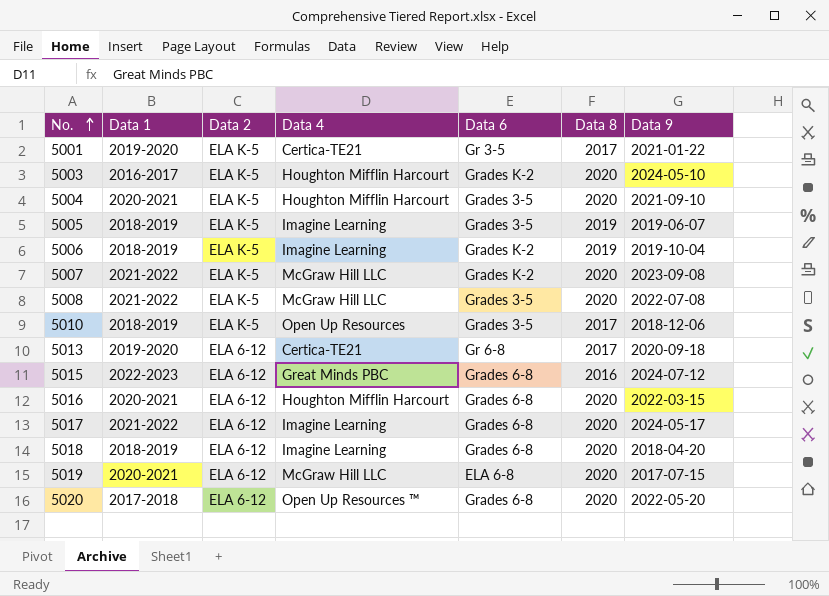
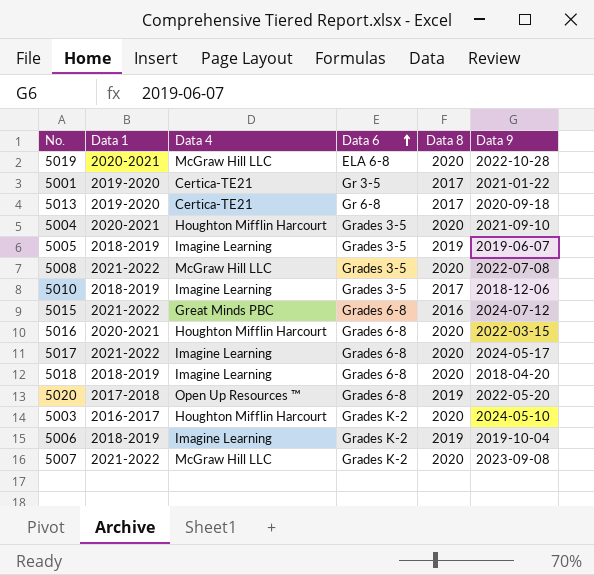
row order: No. ascending -> Data 6 ascending
column Data 2 | position: 3 -> none
5019 | Data 9: 2017-07-15 -> 2022-10-28
5010 | Data 4: Open Up Resources -> Imagine Learning
5015 | Data 1: 2022-2023 -> 2021-2022
5020 | Data 8: 2020 -> 2019

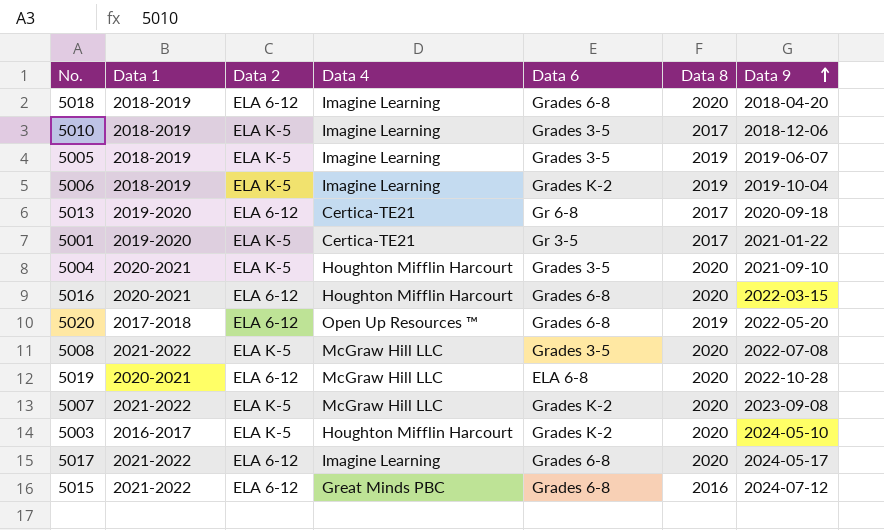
row order: Data 6 ascending -> Data 9 ascending
column Data 2 | position: none -> 3

